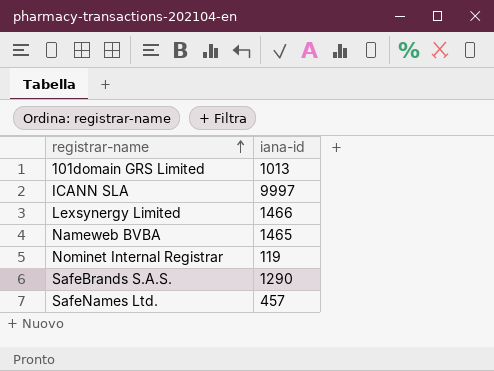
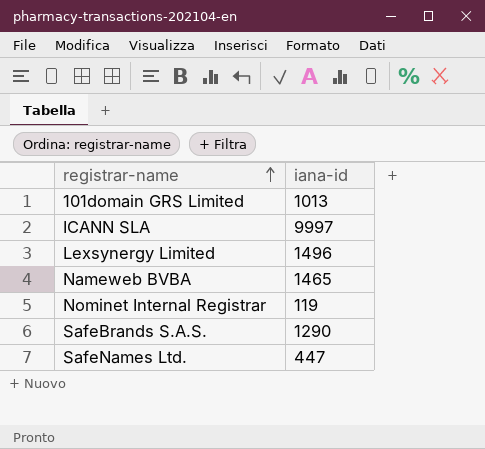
Lexsynergy Limited | iana-id: 1466 -> 1496
SafeNames Ltd. | iana-id: 457 -> 447

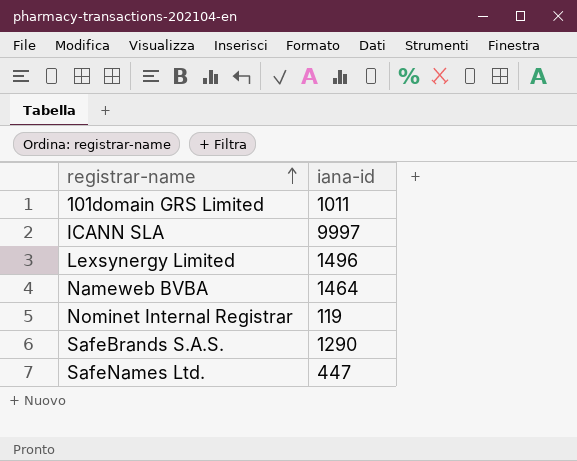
101domain GRS Limited | iana-id: 1013 -> 1011
Nameweb BVBA | iana-id: 1465 -> 1464

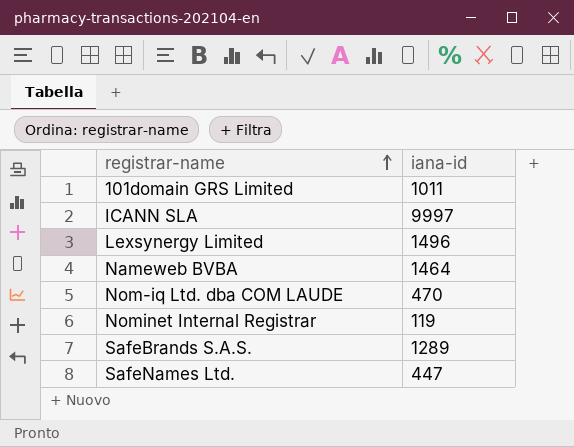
row Nom-iq Ltd. dba COM LAUDE: none -> 470
SafeBrands S.A.S. | iana-id: 1290 -> 1289

